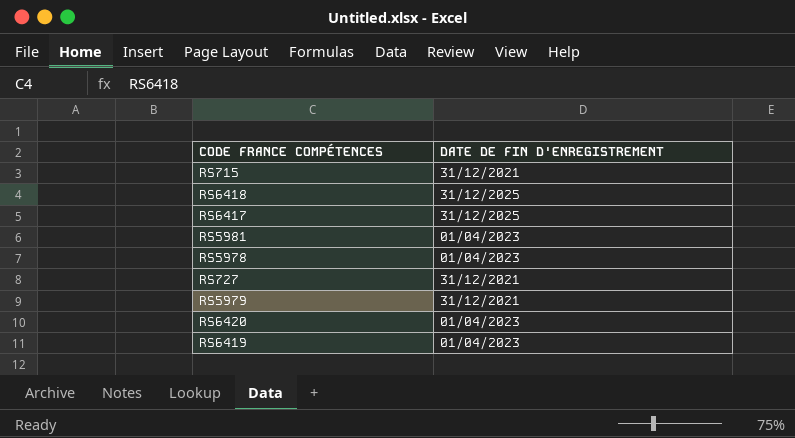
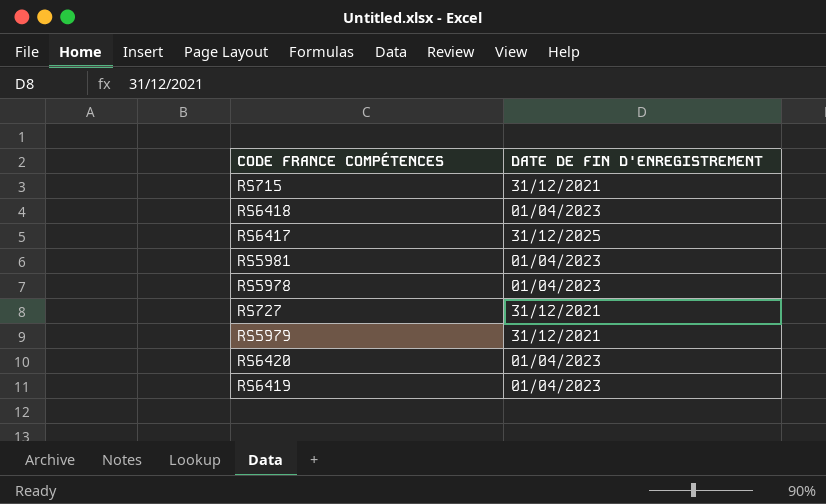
RS6418 | DATE DE FIN D'ENREGISTREMENT: 31/12/2025 -> 01/04/2023

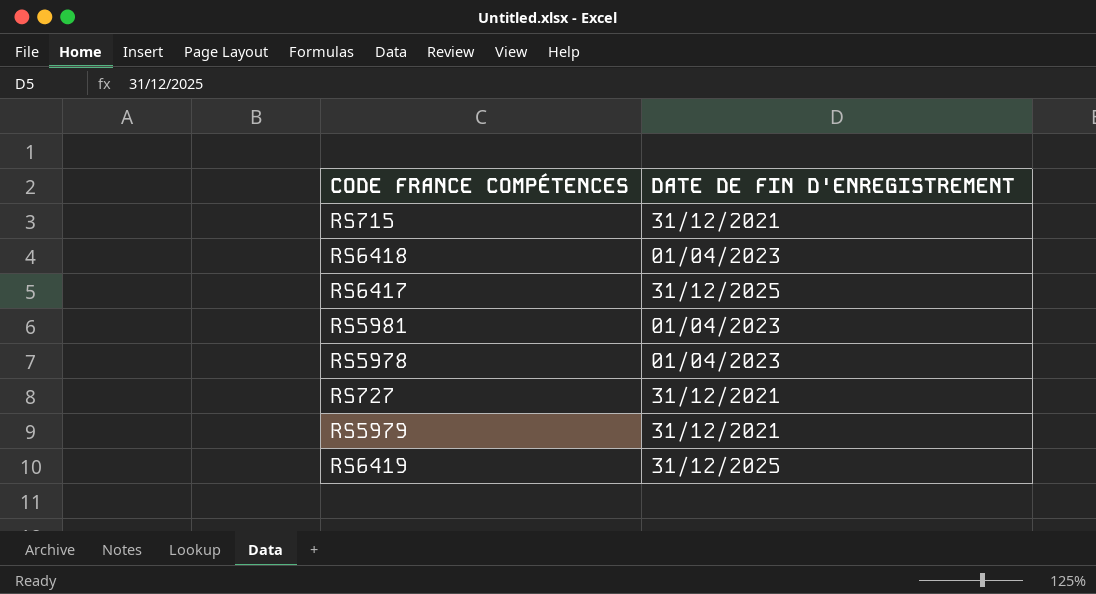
row RS6420: 01/04/2023 -> none
RS6419 | DATE DE FIN D'ENREGISTREMENT: 01/04/2023 -> 31/12/2025

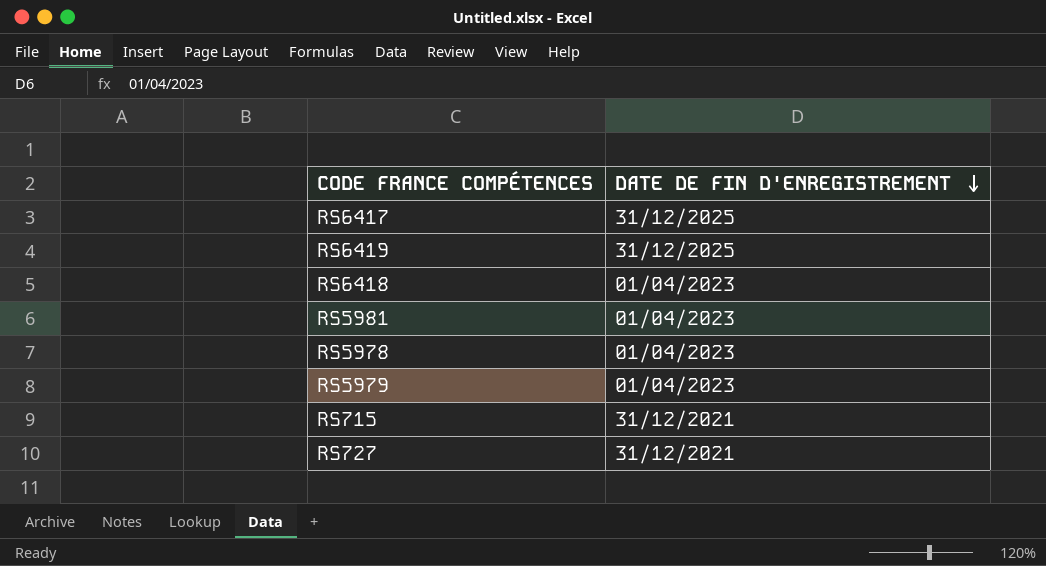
row order: none -> DATE DE FIN D'ENREGISTREMENT descending
RS5979 | DATE DE FIN D'ENREGISTREMENT: 31/12/2021 -> 01/04/2023

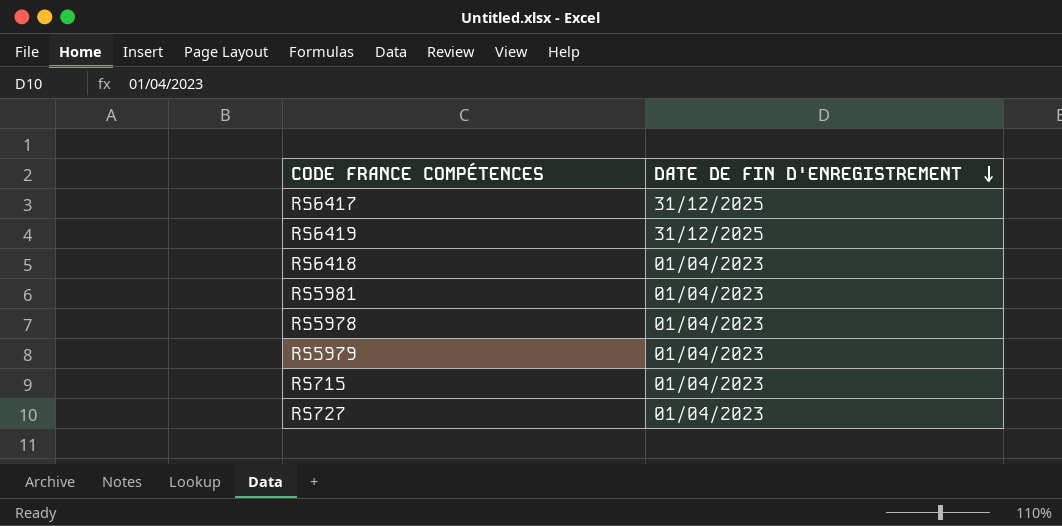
RS715 | DATE DE FIN D'ENREGISTREMENT: 31/12/2021 -> 01/04/2023
RS727 | DATE DE FIN D'ENREGISTREMENT: 31/12/2021 -> 01/04/2023

